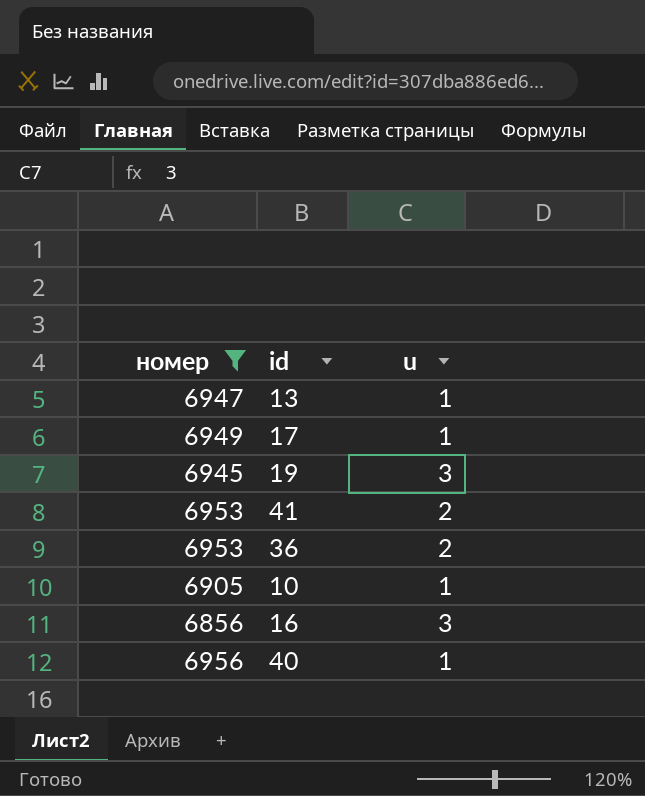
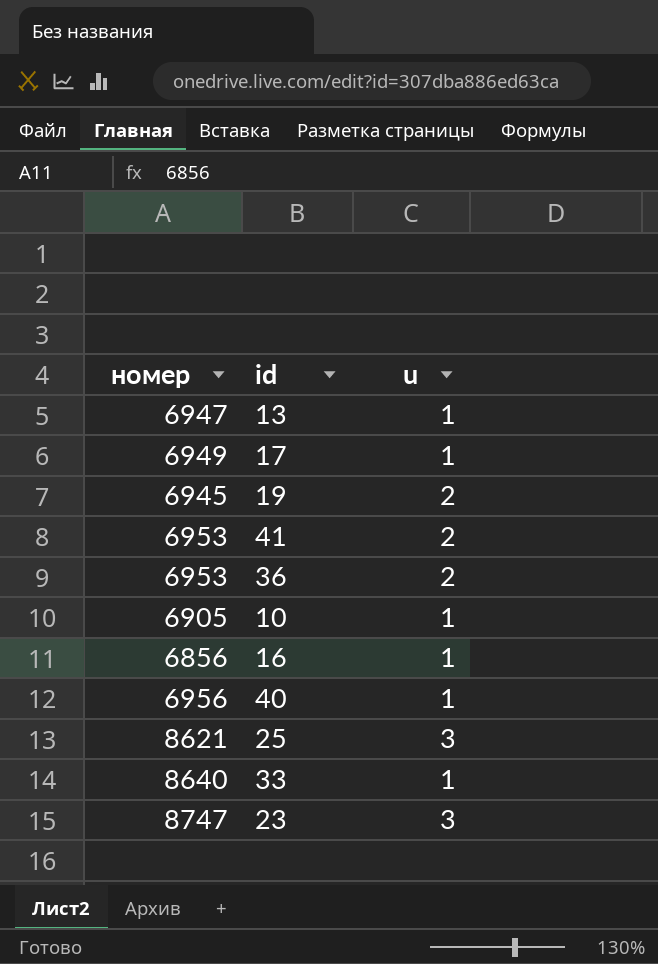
filter: номер <= 6956 -> none
19 | u: 3 -> 2
16 | u: 3 -> 1

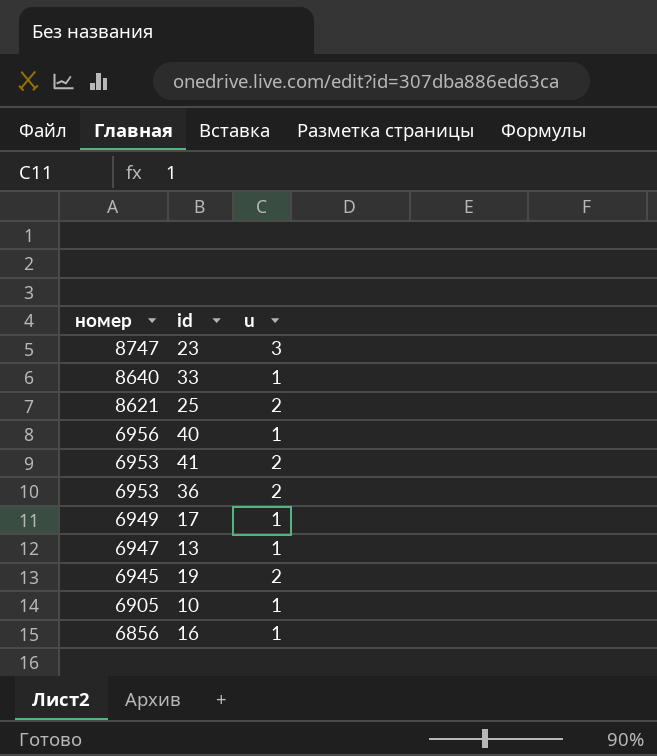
row order: none -> номер descending
25 | u: 3 -> 2

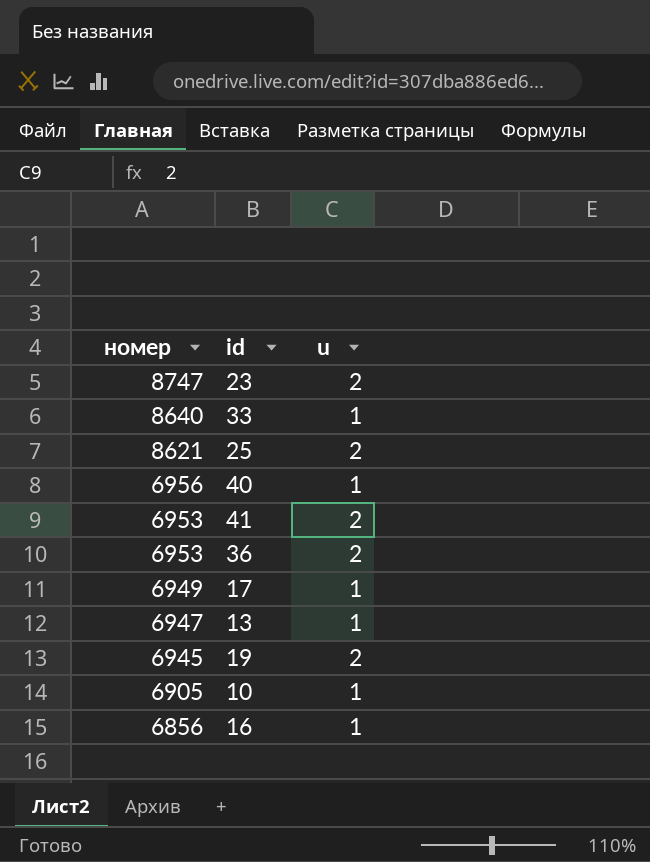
23 | u: 3 -> 2

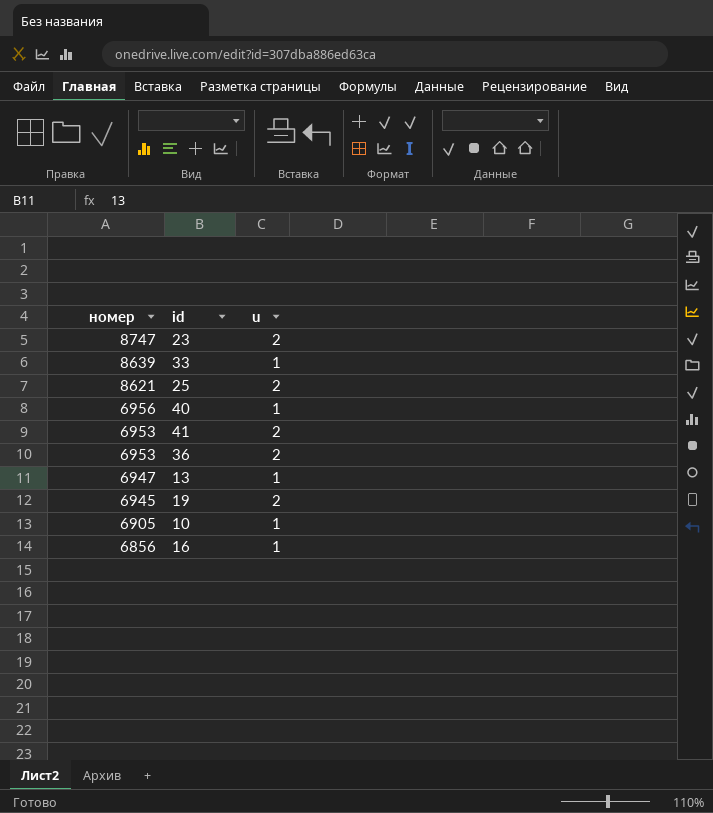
row 17: 6949 | 1 -> none
33 | номер: 8640 -> 8639

